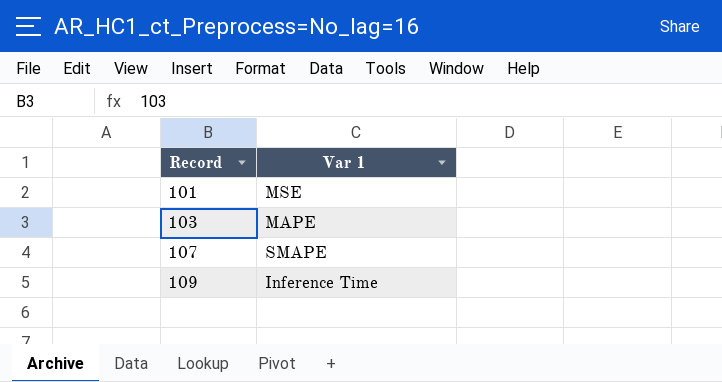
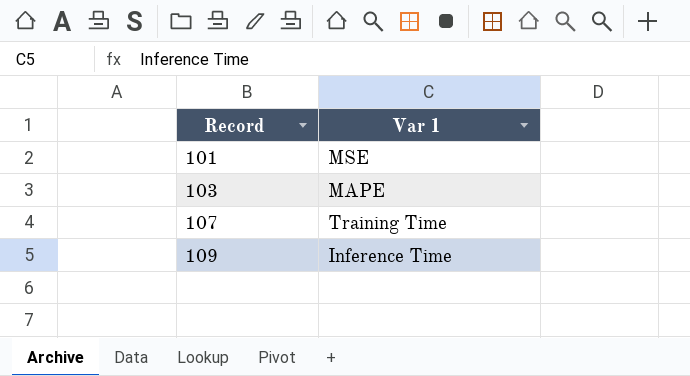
107 | Var 1: SMAPE -> Training Time

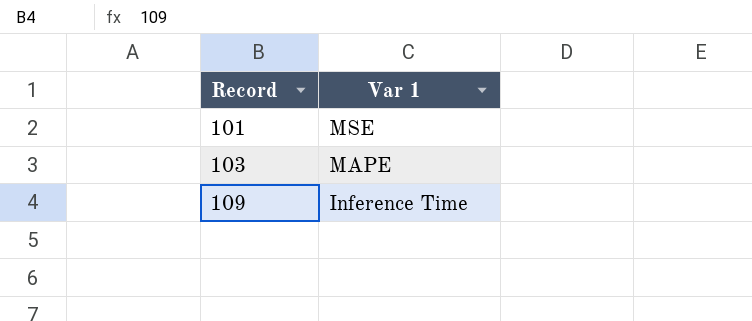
row 107: Training Time -> none

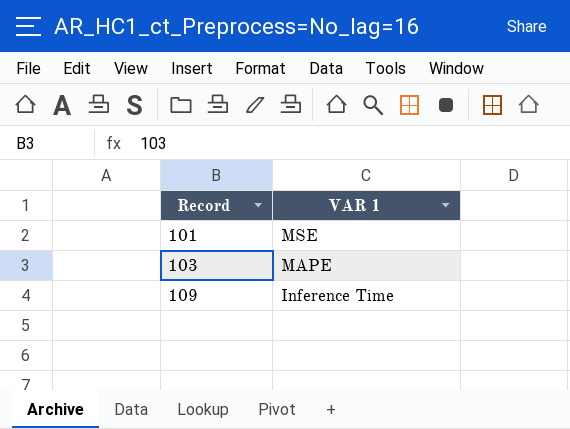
column name: Var 1 -> VAR 1

